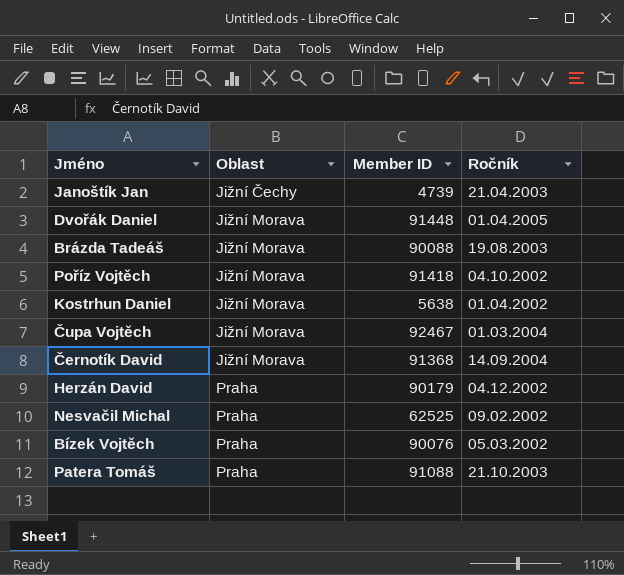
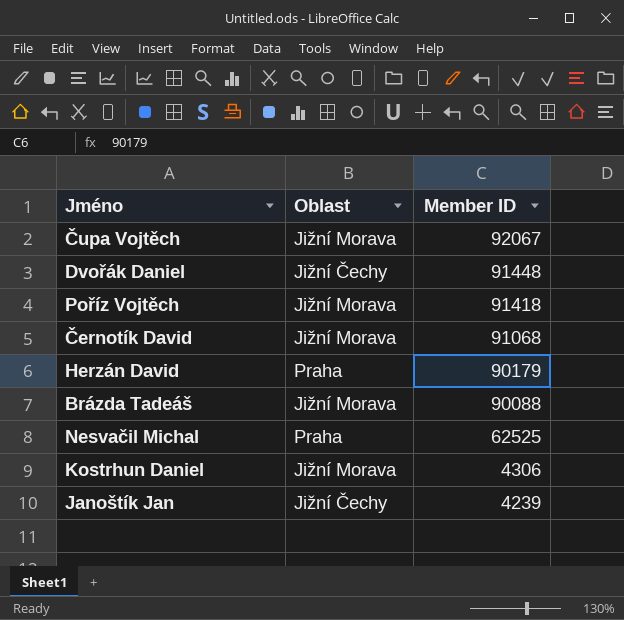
row order: Oblast ascending -> Member ID descending
column Ročník | position: 4 -> none
row Bízek Vojtěch: Praha | 90076 | 05.03.2002 -> none
row Patera Tomáš: Praha | 91088 | 21.10.2003 -> none
Čupa Vojtěch | Member ID: 92467 -> 92067
Dvořák Daniel | Oblast: Jižní Morava -> Jižní Čechy
Černotík David | Member ID: 91368 -> 91068
Kostrhun Daniel | Member ID: 5638 -> 4306
Janoštík Jan | Member ID: 4739 -> 4239

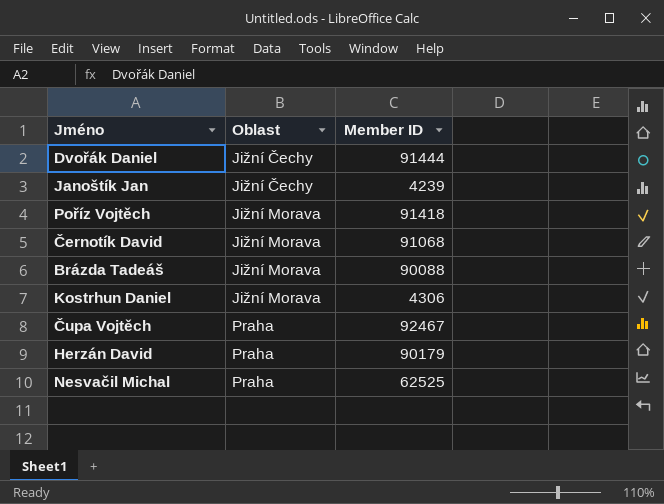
row order: Member ID descending -> Oblast ascending
Dvořák Daniel | Member ID: 91448 -> 91444
Čupa Vojtěch | Oblast: Jižní Morava -> Praha
Čupa Vojtěch | Member ID: 92067 -> 92467

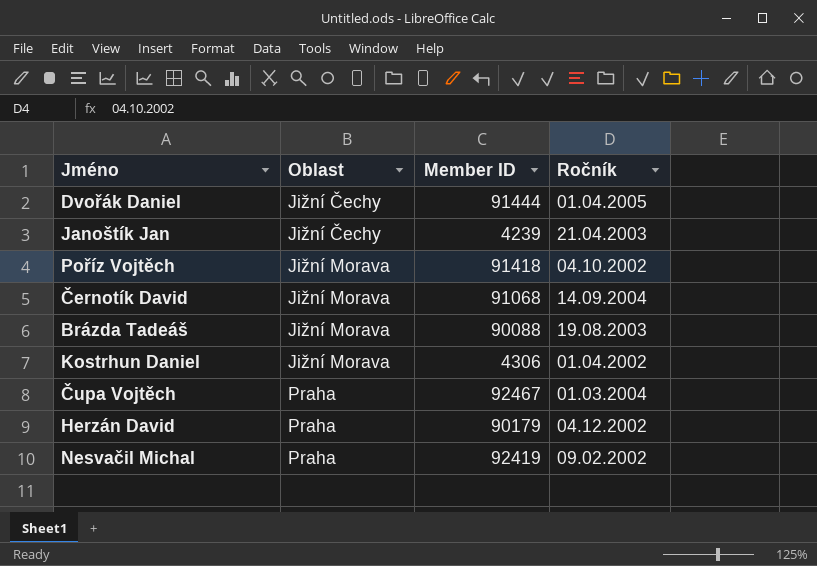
column Ročník | position: none -> 4
Nesvačil Michal | Member ID: 62525 -> 92419

